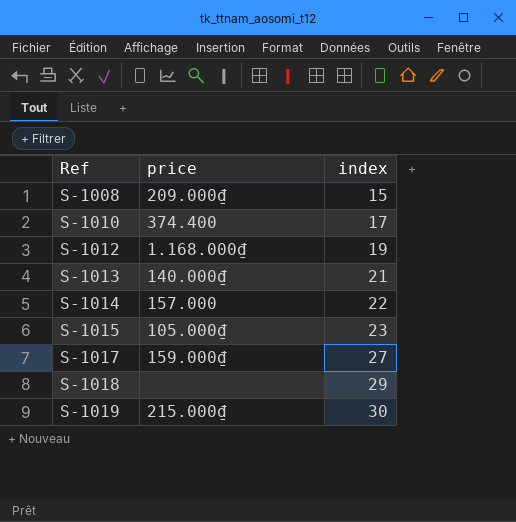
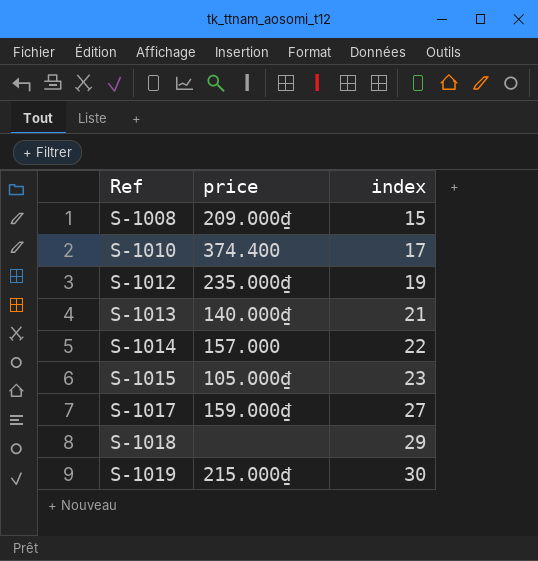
S-1012 | price: 1.168.000₫ -> 235.000₫

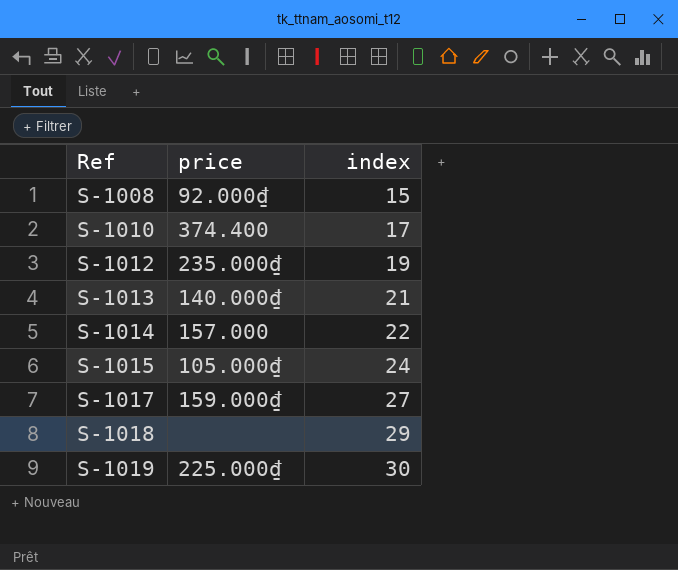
S-1008 | price: 209.000₫ -> 92.000₫
S-1015 | index: 23 -> 24
S-1019 | price: 215.000₫ -> 225.000₫

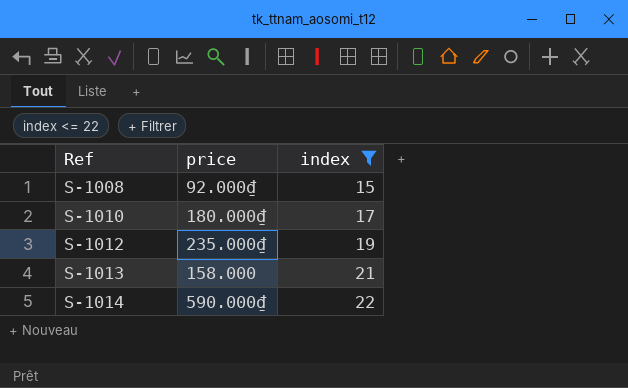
filter: none -> index <= 22
S-1010 | price: 374.400 -> 180.000₫
S-1013 | price: 140.000₫ -> 158.000
S-1014 | price: 157.000 -> 590.000₫

